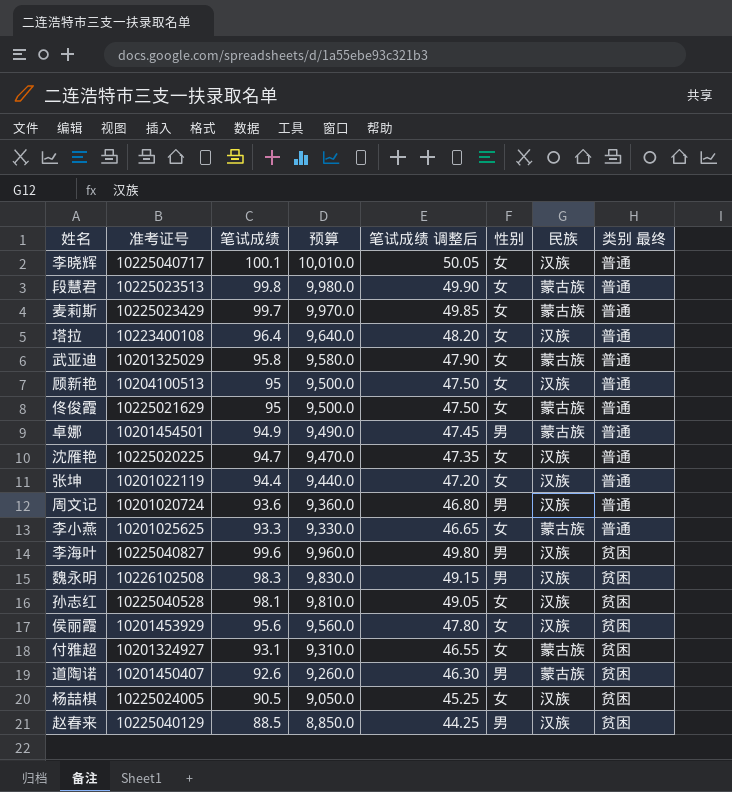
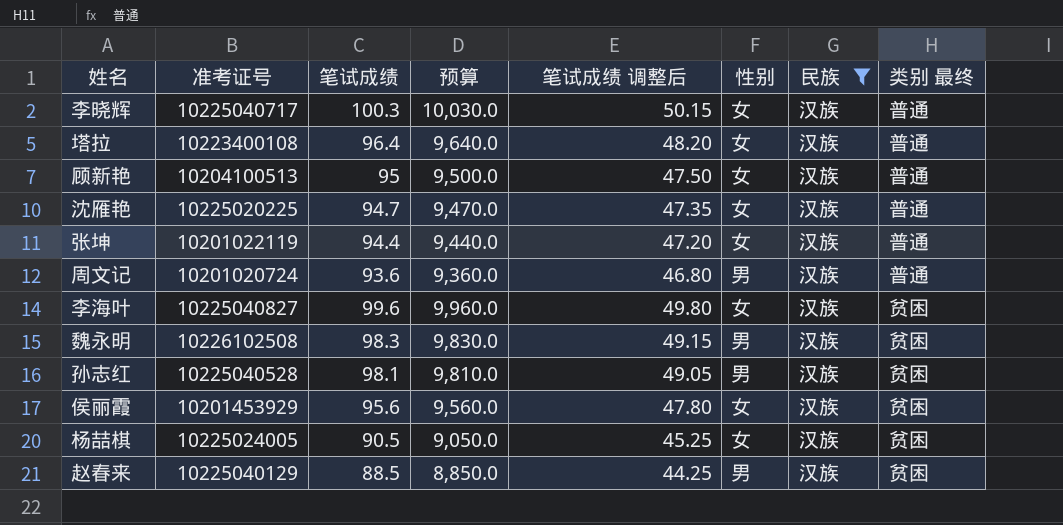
filter: none -> 民族 = 汉族
李晓辉 | 笔试成绩: 100.1 -> 100.3
李晓辉 | 预算: 10,010.0 -> 10,030.0
李晓辉 | 笔试成绩 调整后: 50.05 -> 50.15
李海叶 | 性别: 男 -> 女
孙志红 | 性别: 女 -> 男

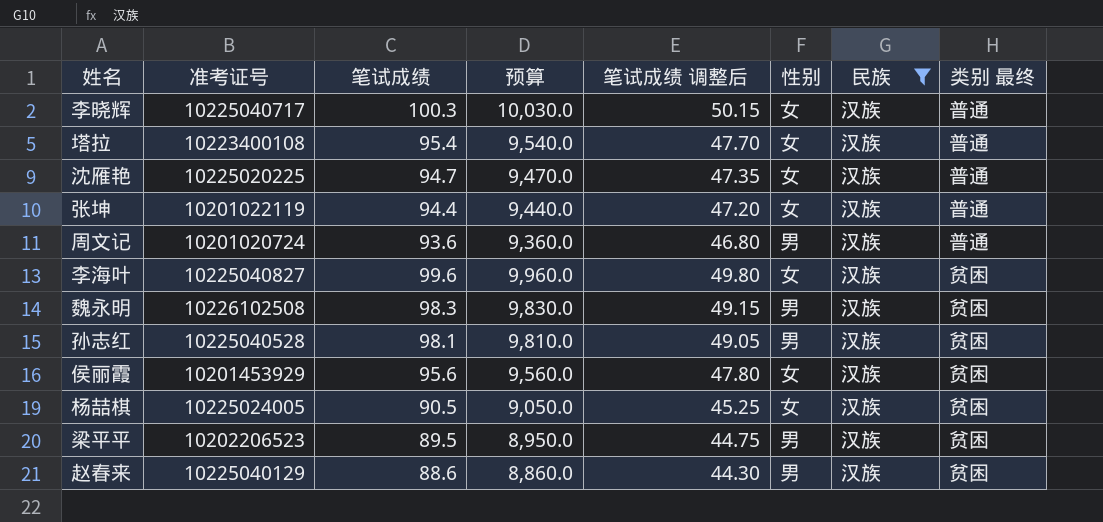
row 顾新艳: 10204100513 | 95 | 9,500.0 | 47.50 | 女 | 汉族 | 普通 -> none
塔拉 | 笔试成绩: 96.4 -> 95.4
塔拉 | 预算: 9,640.0 -> 9,540.0
塔拉 | 笔试成绩 调整后: 48.20 -> 47.70
row 梁平平: none -> 10202206523 | 89.5 | 8,950.0 | 44.75 | 男 | 汉族 | 贫困
赵春来 | 笔试成绩: 88.5 -> 88.6
赵春来 | 预算: 8,850.0 -> 8,860.0
赵春来 | 笔试成绩 调整后: 44.25 -> 44.30

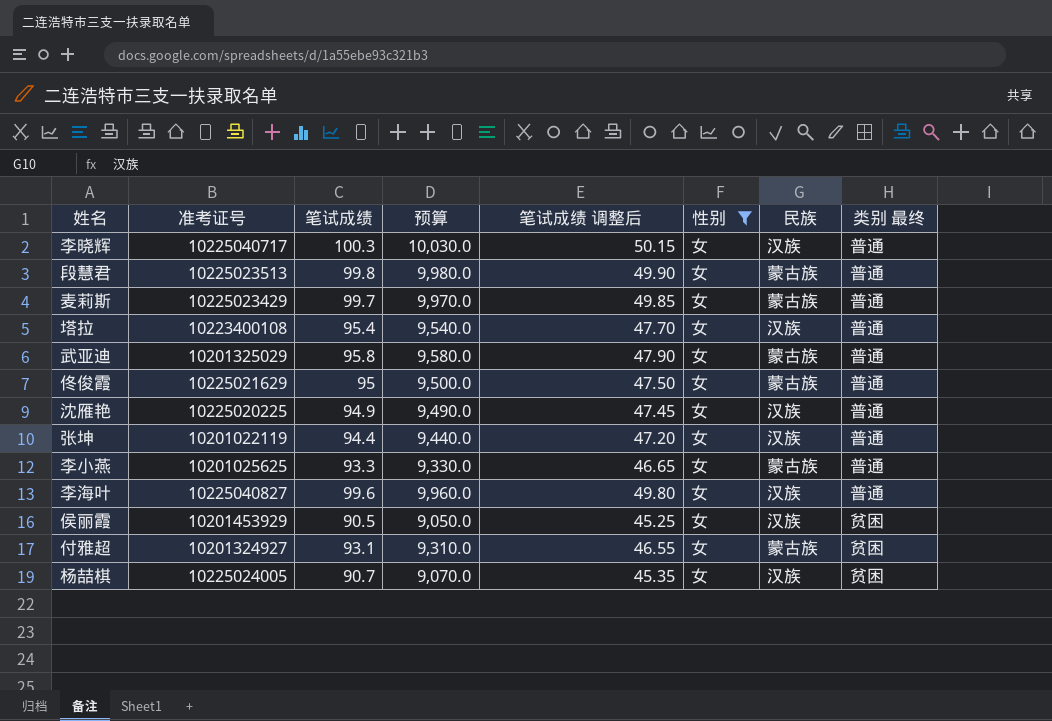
filter: 民族 = 汉族 -> 性别 = 女
沈雁艳 | 笔试成绩: 94.7 -> 94.9
沈雁艳 | 预算: 9,470.0 -> 9,490.0
沈雁艳 | 笔试成绩 调整后: 47.35 -> 47.45
李海叶 | 类别 最终: 贫困 -> 普通
侯丽霞 | 笔试成绩: 95.6 -> 90.5
侯丽霞 | 预算: 9,560.0 -> 9,050.0
侯丽霞 | 笔试成绩 调整后: 47.80 -> 45.25
杨喆棋 | 笔试成绩: 90.5 -> 90.7
杨喆棋 | 预算: 9,050.0 -> 9,070.0
杨喆棋 | 笔试成绩 调整后: 45.25 -> 45.35

